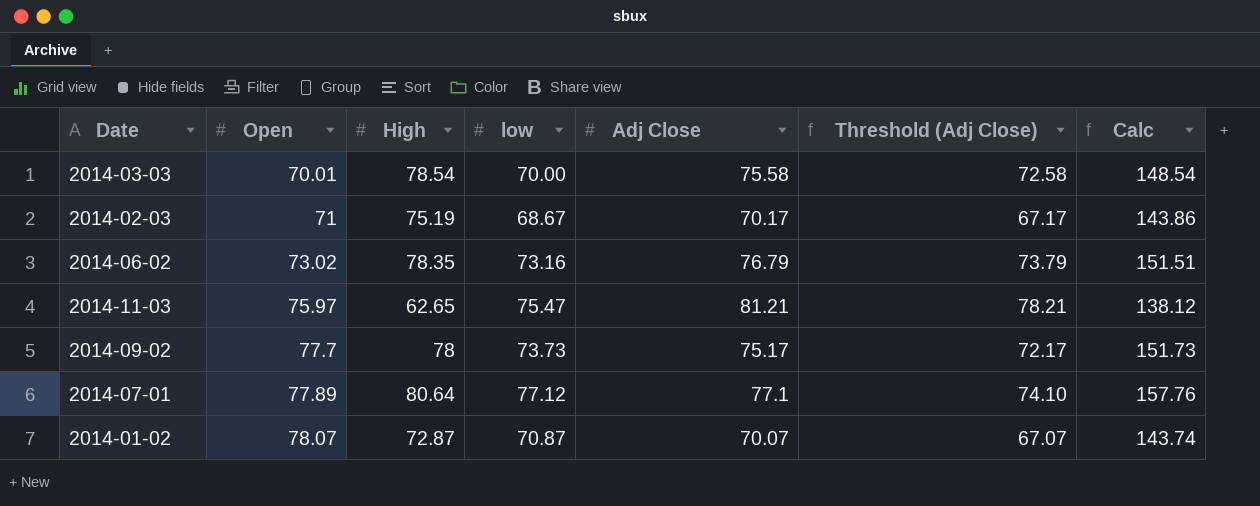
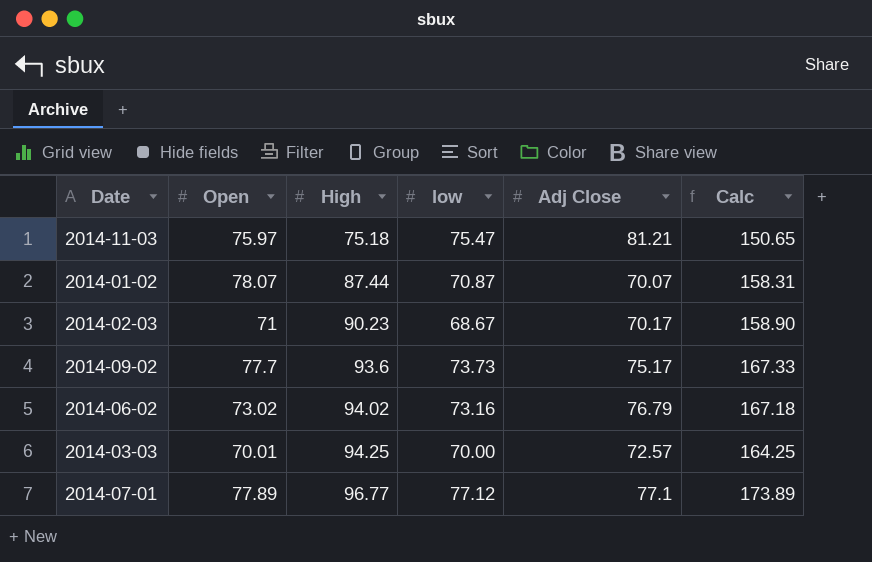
row order: Open ascending -> High ascending
column Threshold (Adj Close) | formula: [Adj Close] - 3 -> none
2014-11-03 | High: 62.65 -> 75.18
2014-11-03 | Calc: 138.12 -> 150.65
2014-01-02 | High: 72.87 -> 87.44
2014-01-02 | Calc: 143.74 -> 158.31
2014-02-03 | High: 75.19 -> 90.23
2014-02-03 | Calc: 143.86 -> 158.90
2014-09-02 | High: 78 -> 93.6
2014-09-02 | Calc: 151.73 -> 167.33
2014-06-02 | High: 78.35 -> 94.02
2014-06-02 | Calc: 151.51 -> 167.18
2014-03-03 | High: 78.54 -> 94.25
2014-03-03 | Adj Close: 75.58 -> 72.57
2014-03-03 | Calc: 148.54 -> 164.25
2014-07-01 | High: 80.64 -> 96.77
2014-07-01 | Calc: 157.76 -> 173.89

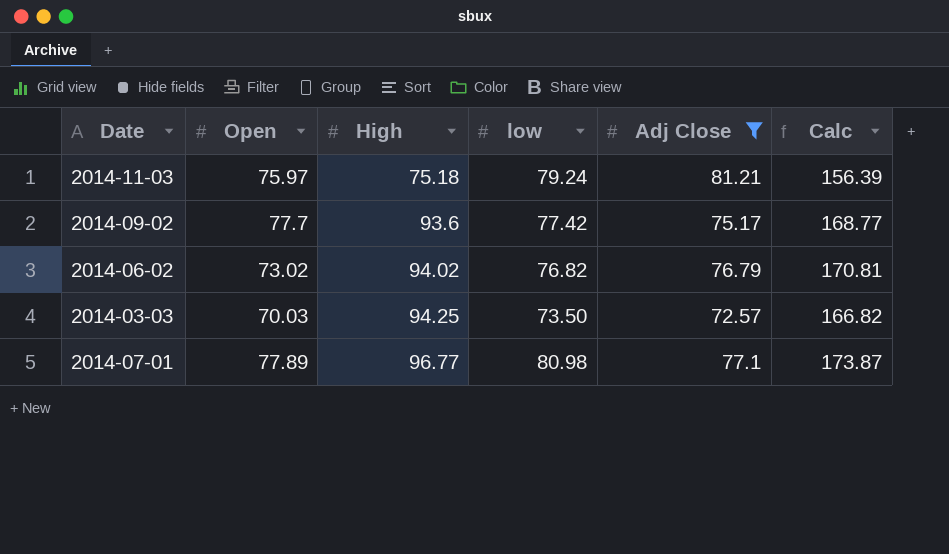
filter: none -> Adj Close >= 72.57
column Calc | formula: [High] + [low] -> [High] + [Adj Close]
2014-11-03 | low: 75.47 -> 79.24
2014-09-02 | low: 73.73 -> 77.42
2014-06-02 | low: 73.16 -> 76.82
2014-03-03 | Open: 70.01 -> 70.03
2014-03-03 | low: 70.00 -> 73.50
2014-07-01 | low: 77.12 -> 80.98

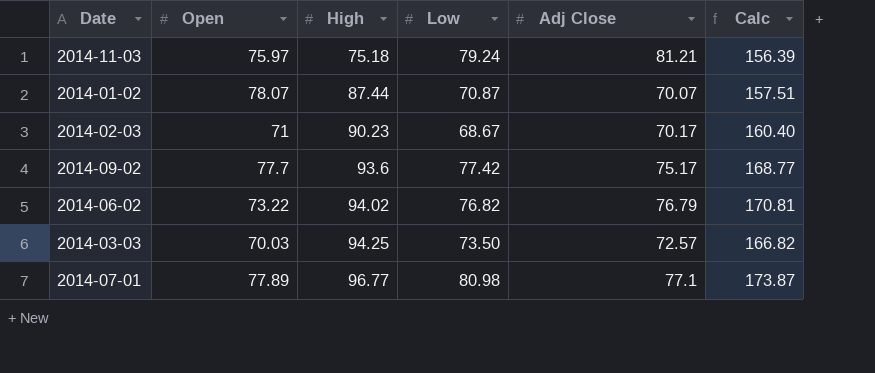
filter: Adj Close >= 72.57 -> none
column name: low -> Low
2014-06-02 | Open: 73.02 -> 73.22

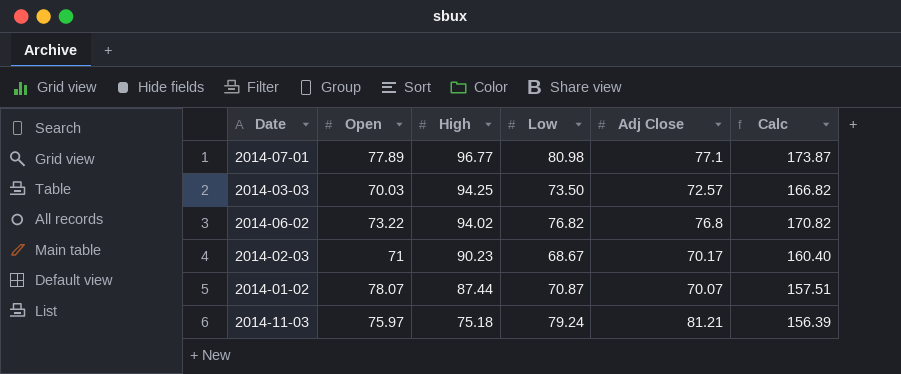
row order: High ascending -> High descending
row 2014-09-02: 77.7 | 93.6 | 77.42 | 75.17 | 168.77 -> none
2014-06-02 | Adj Close: 76.79 -> 76.8
2014-06-02 | Calc: 170.81 -> 170.82

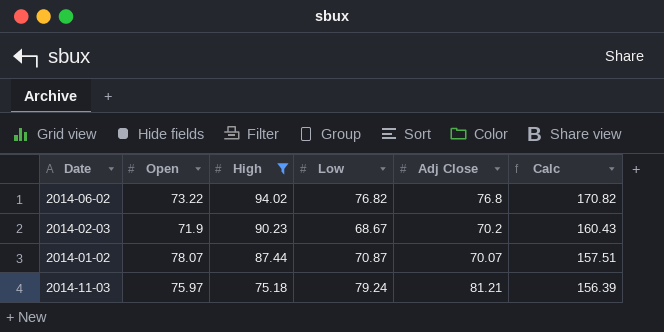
filter: none -> High <= 94.02
2014-02-03 | Open: 71 -> 71.9
2014-02-03 | Adj Close: 70.17 -> 70.2
2014-02-03 | Calc: 160.40 -> 160.43

